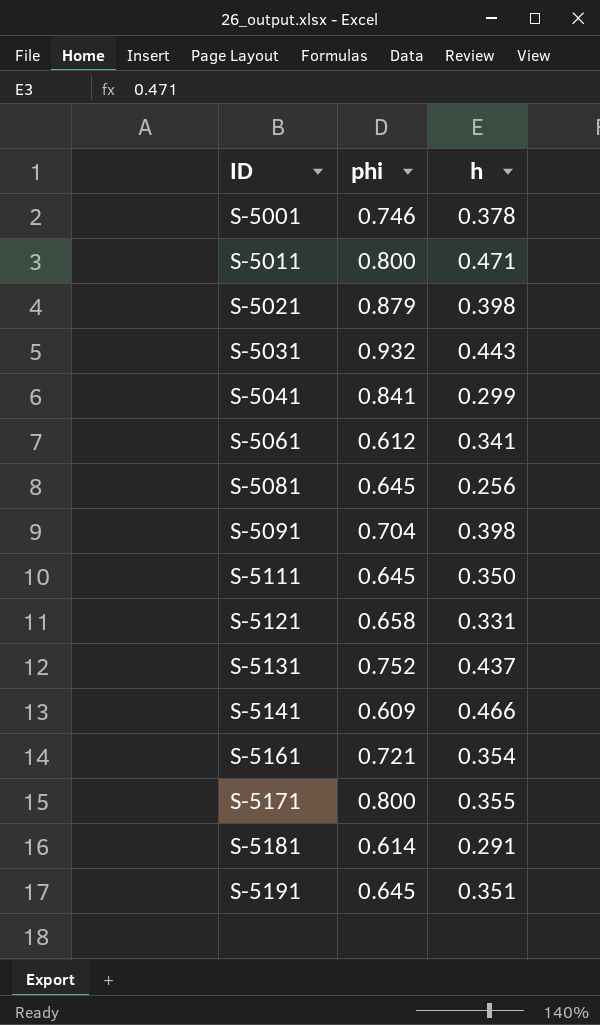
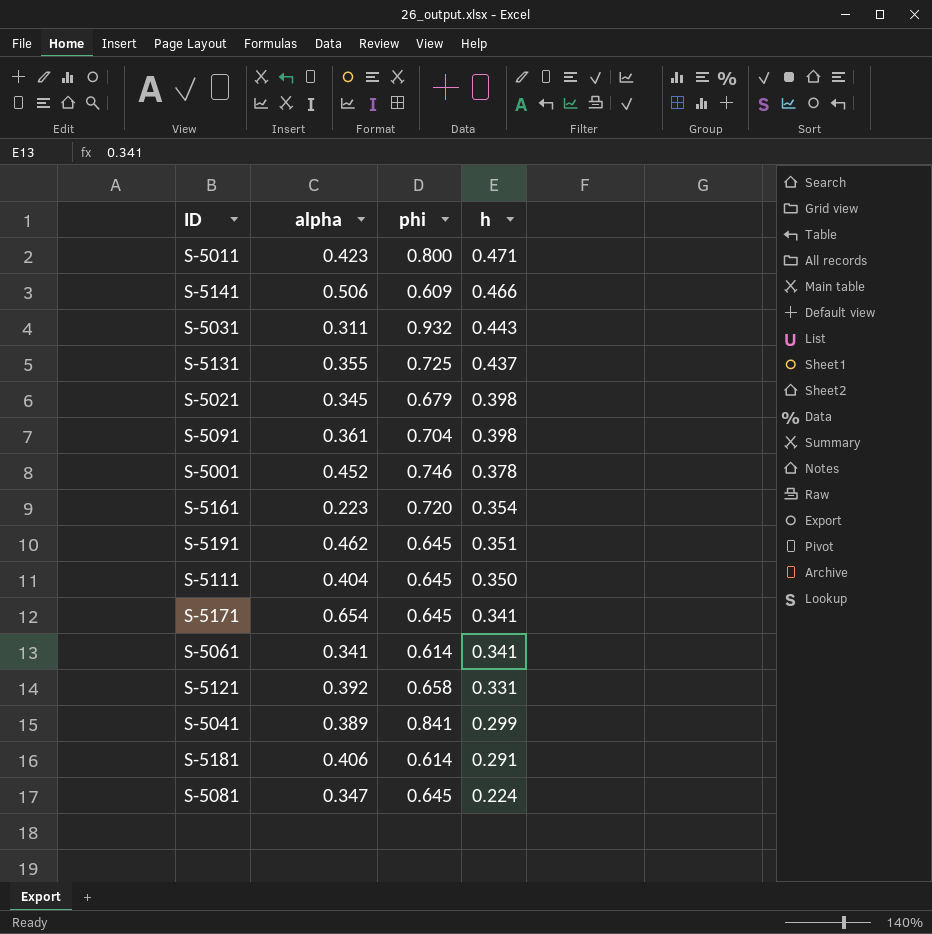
row order: ID ascending -> h descending
column alpha | position: none -> 2
S-5131 | phi: 0.752 -> 0.725
S-5021 | phi: 0.879 -> 0.679
S-5161 | phi: 0.721 -> 0.720
S-5171 | phi: 0.800 -> 0.645
S-5171 | h: 0.355 -> 0.341
S-5061 | phi: 0.612 -> 0.614
S-5081 | h: 0.256 -> 0.224

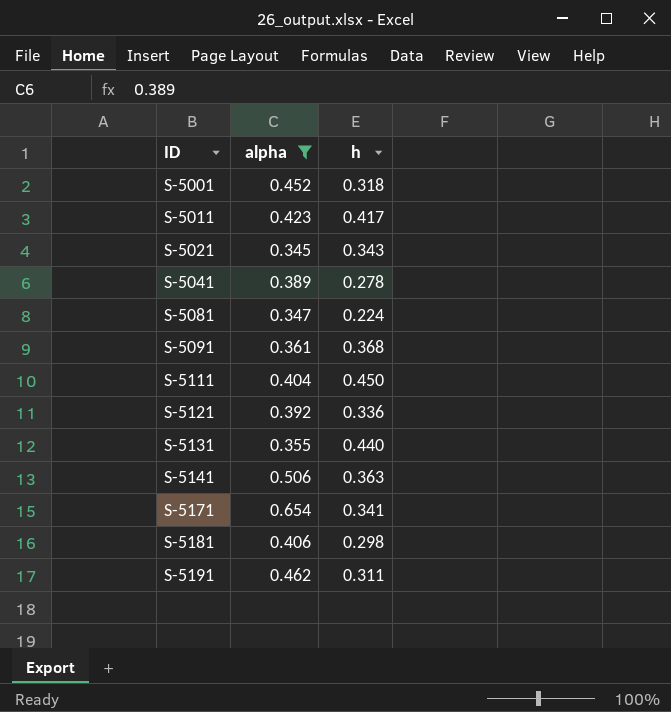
filter: none -> alpha >= 0.345
row order: h descending -> ID ascending
column phi | position: 3 -> none
S-5001 | h: 0.378 -> 0.318
S-5011 | h: 0.471 -> 0.417
S-5021 | h: 0.398 -> 0.343
S-5041 | h: 0.299 -> 0.278
S-5091 | h: 0.398 -> 0.368
S-5111 | h: 0.350 -> 0.450
S-5121 | h: 0.331 -> 0.336
S-5131 | h: 0.437 -> 0.440
S-5141 | h: 0.466 -> 0.363
S-5181 | h: 0.291 -> 0.298
S-5191 | h: 0.351 -> 0.311

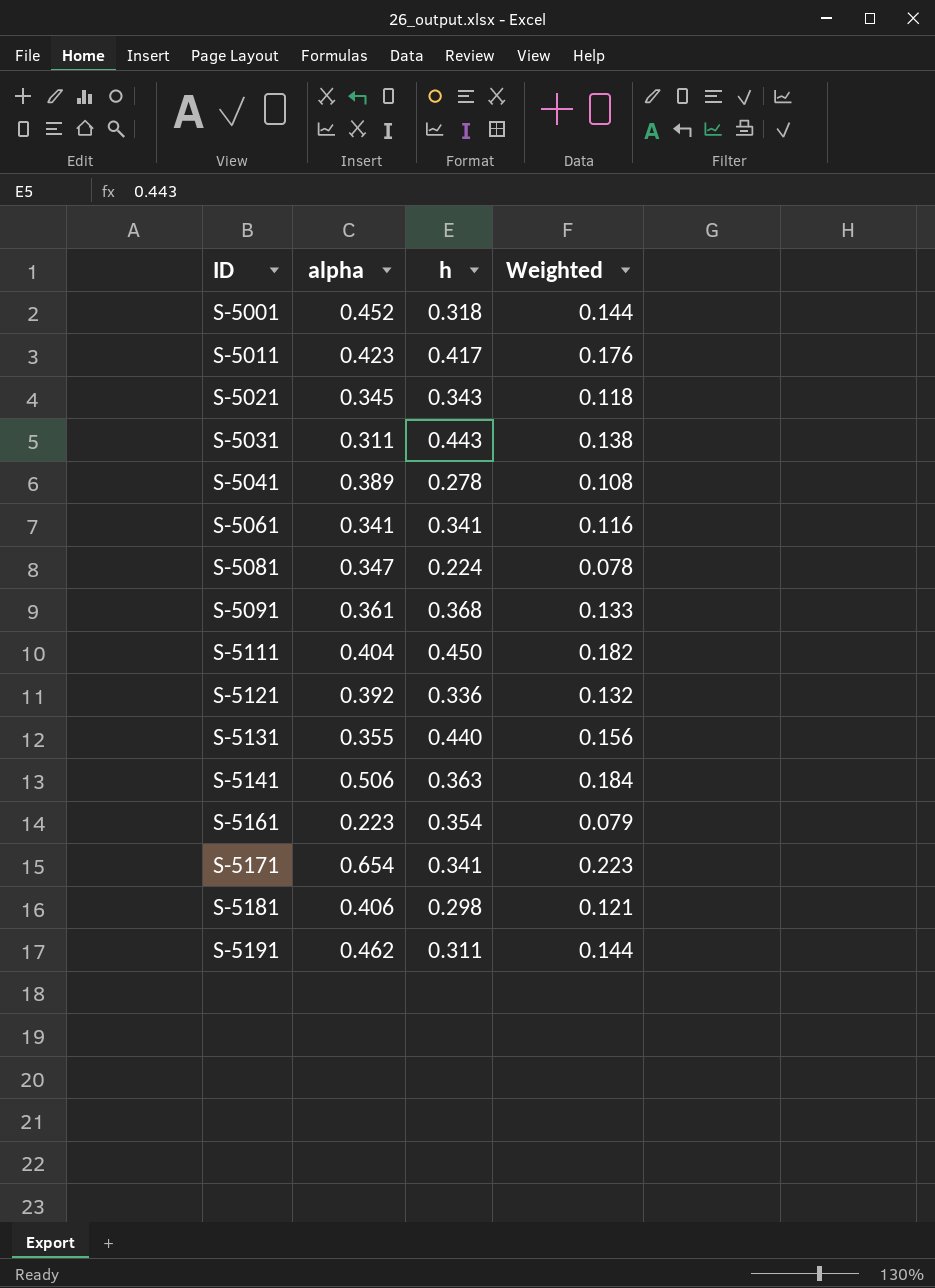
filter: alpha >= 0.345 -> none
column Weighted | formula: none -> [alpha] * [h]

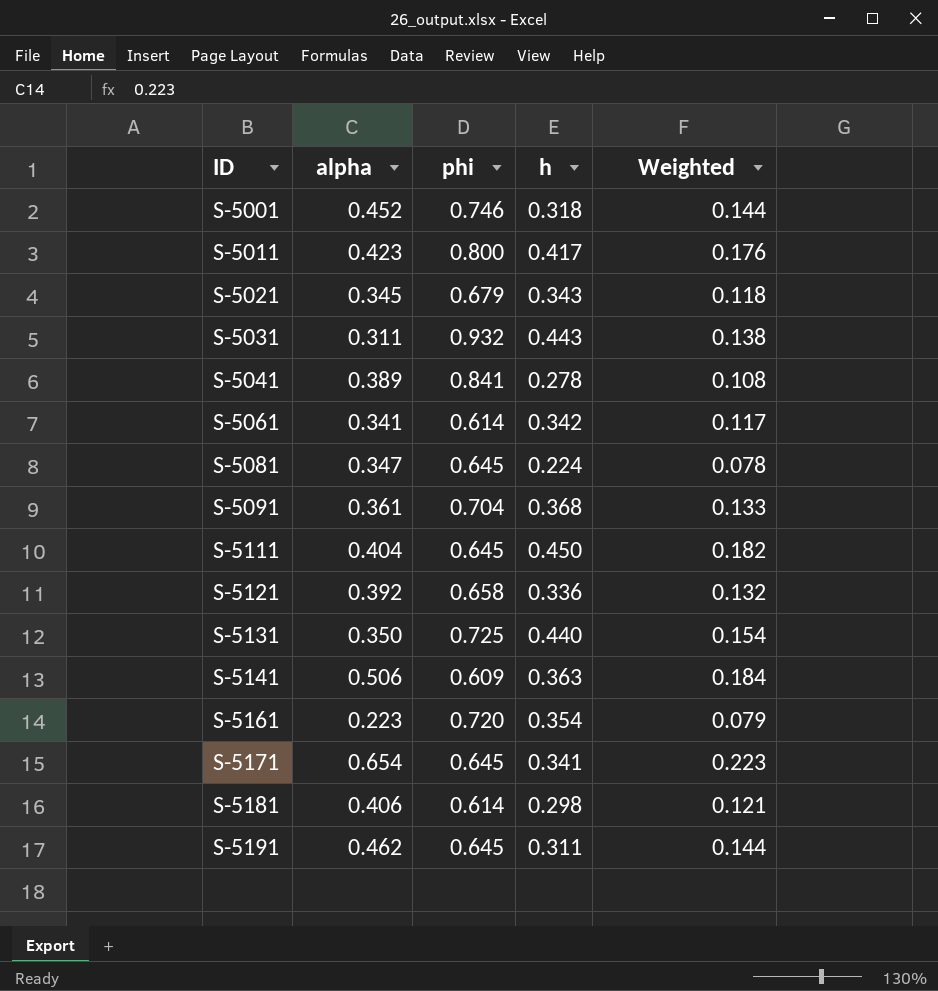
column phi | position: none -> 3
S-5061 | h: 0.341 -> 0.342
S-5061 | Weighted: 0.116 -> 0.117
S-5131 | alpha: 0.355 -> 0.350
S-5131 | Weighted: 0.156 -> 0.154

